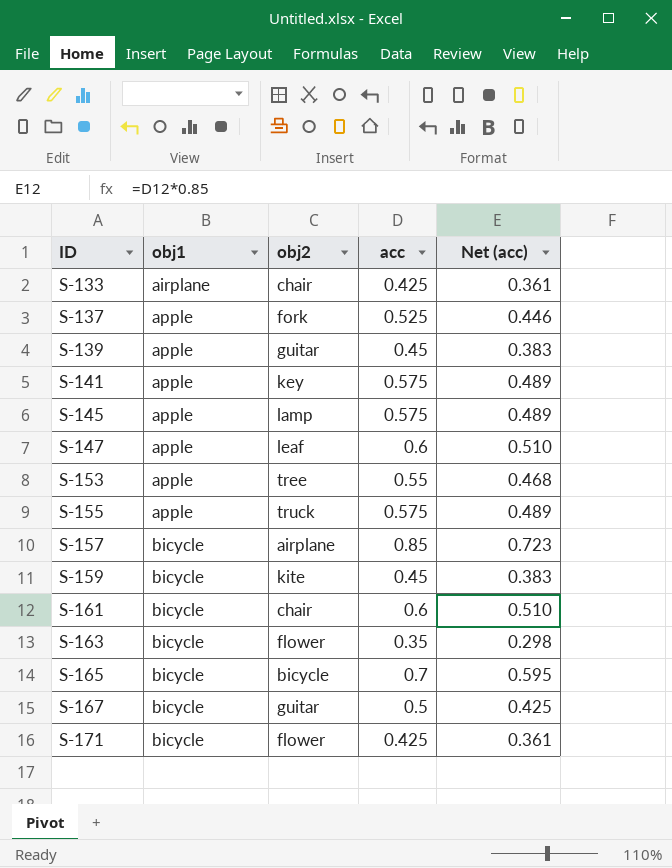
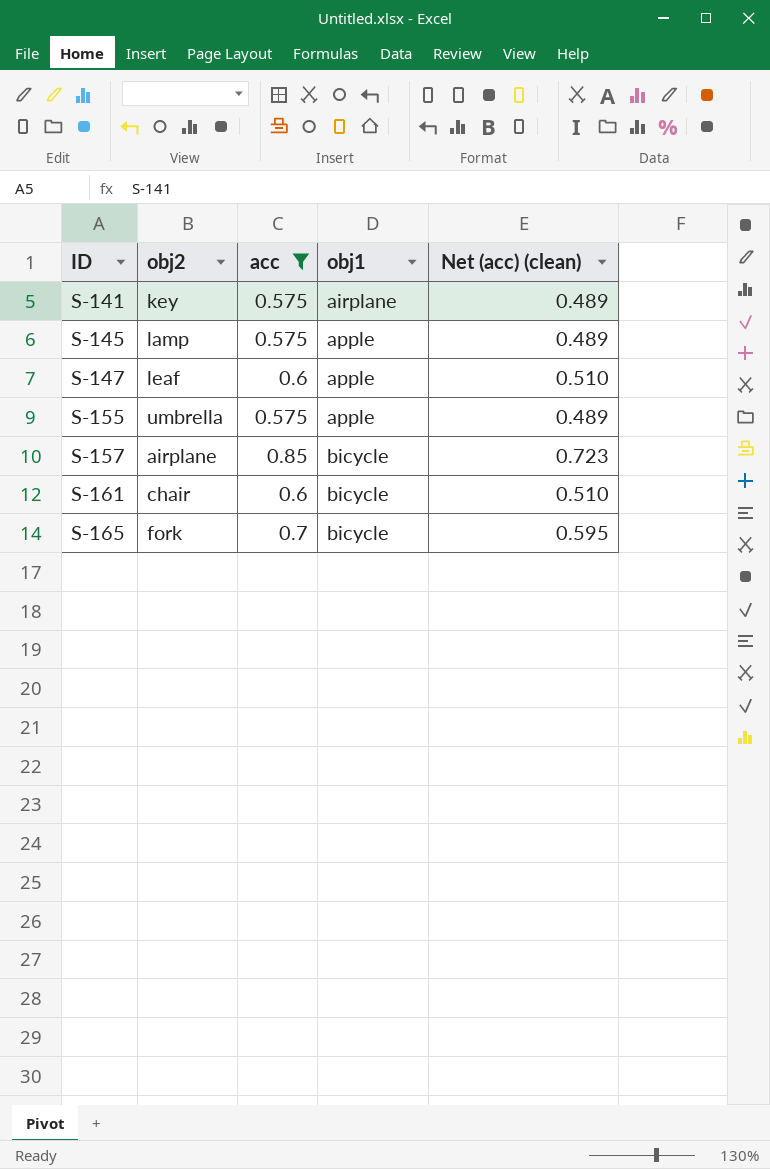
filter: none -> acc >= 0.575
column obj1 | position: 2 -> 4
column name: Net (acc) -> Net (acc) (clean)
S-141 | obj1: apple -> airplane
S-155 | obj2: truck -> umbrella
S-165 | obj2: bicycle -> fork

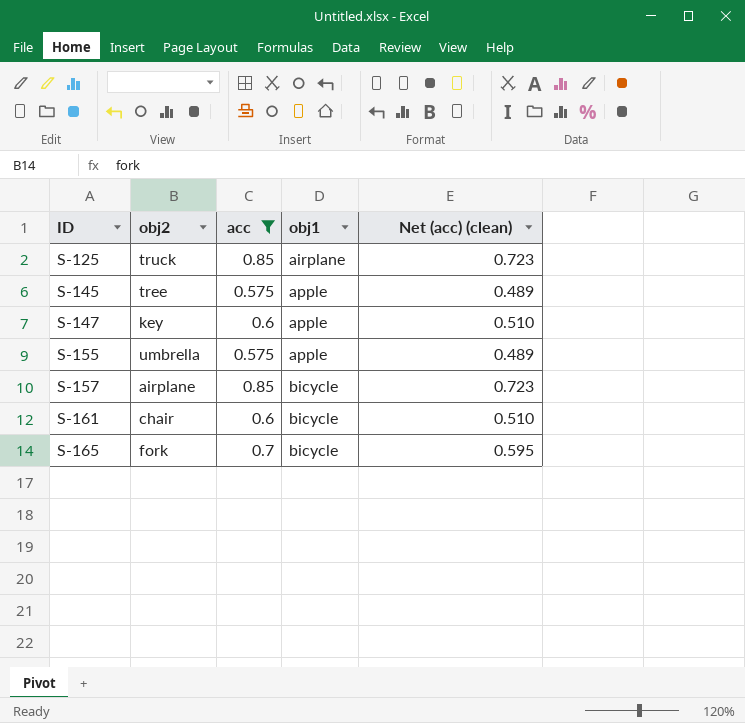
row S-141: key | 0.575 | airplane | 0.489 -> none
row S-125: none -> truck | 0.85 | airplane | 0.723
S-145 | obj2: lamp -> tree
S-147 | obj2: leaf -> key

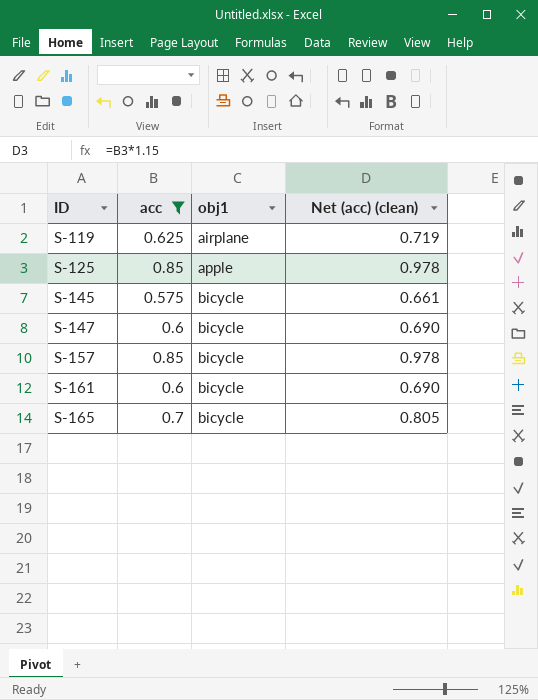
column obj2 | position: 2 -> none
column Net (acc) (clean) | formula: [acc] * 0.85 -> [acc] * 1.15
row S-155: umbrella | 0.575 | apple | 0.489 -> none
row S-119: none -> 0.625 | airplane | 0.719
S-125 | obj1: airplane -> apple
S-145 | obj1: apple -> bicycle
S-147 | obj1: apple -> bicycle

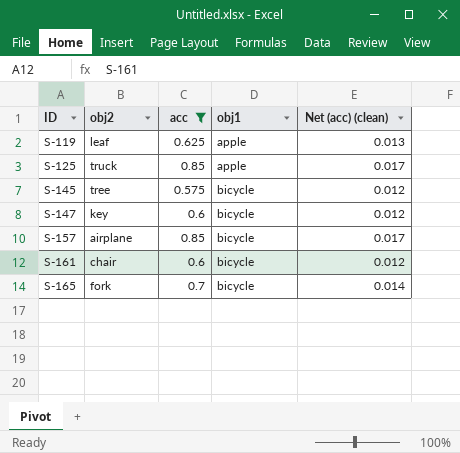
column obj2 | position: none -> 2
column Net (acc) (clean) | formula: [acc] * 1.15 -> [acc] * 0.02
S-119 | obj1: airplane -> apple

